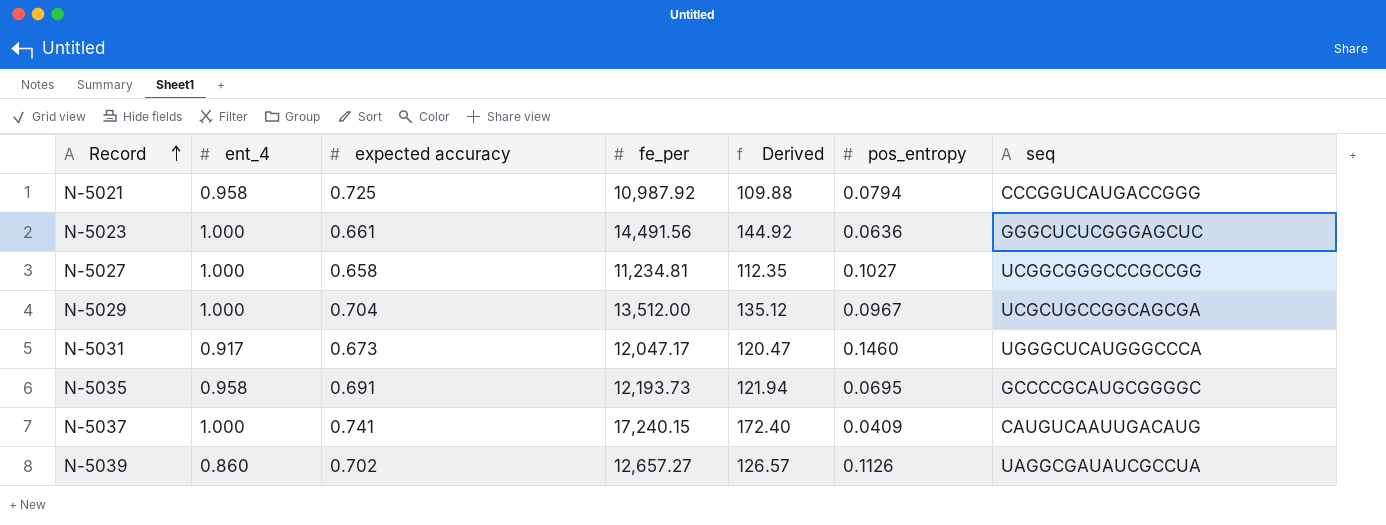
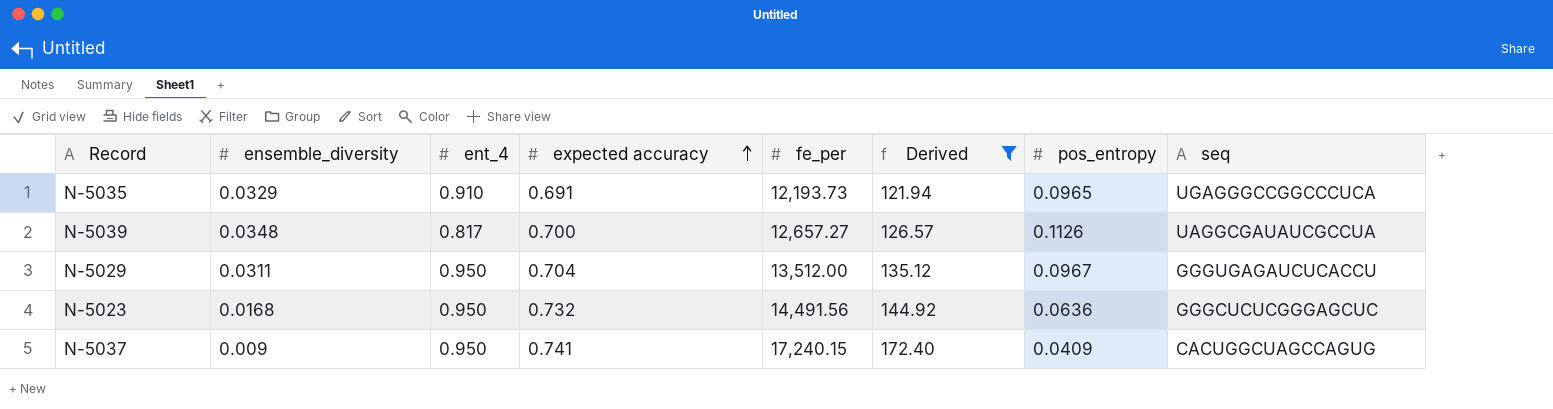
filter: none -> Derived >= 121.94
row order: Record ascending -> expected accuracy ascending
column ensemble_diversity | position: none -> 2
N-5035 | ent_4: 0.958 -> 0.910
N-5035 | pos_entropy: 0.0695 -> 0.0965
N-5035 | seq: GCCCCGCAUGCGGGGC -> UGAGGGCCGGCCCUCA
N-5039 | ent_4: 0.860 -> 0.817
N-5039 | expected accuracy: 0.702 -> 0.700
N-5029 | ent_4: 1.000 -> 0.950
N-5029 | seq: UCGCUGCCGGCAGCGA -> GGGUGAGAUCUCACCU
N-5023 | ent_4: 1.000 -> 0.950
N-5023 | expected accuracy: 0.661 -> 0.732
N-5037 | ent_4: 1.000 -> 0.950
N-5037 | seq: CAUGUCAAUUGACAUG -> CACUGGCUAGCCAGUG

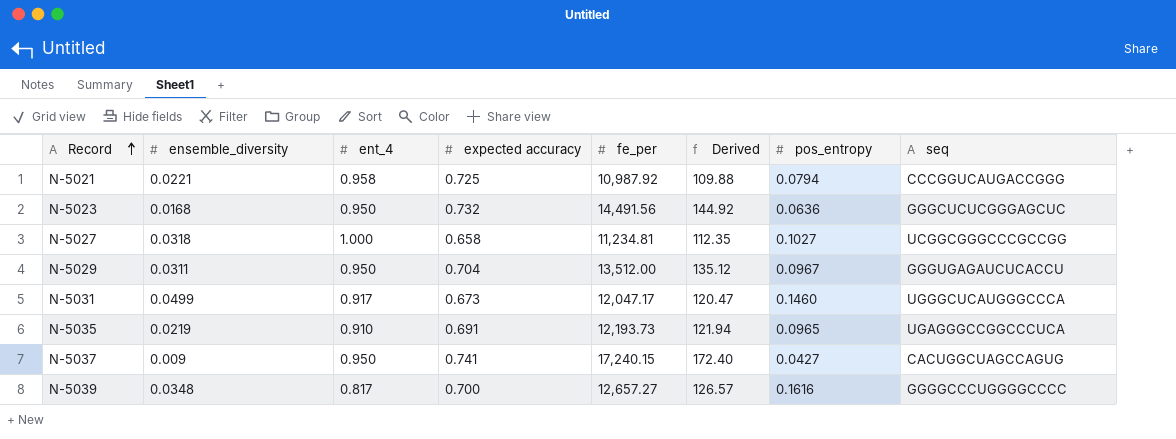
filter: Derived >= 121.94 -> none
row order: expected accuracy ascending -> Record ascending
N-5035 | ensemble_diversity: 0.0329 -> 0.0219
N-5037 | pos_entropy: 0.0409 -> 0.0427
N-5039 | pos_entropy: 0.1126 -> 0.1616
N-5039 | seq: UAGGCGAUAUCGCCUA -> GGGGCCCUGGGGCCCC

